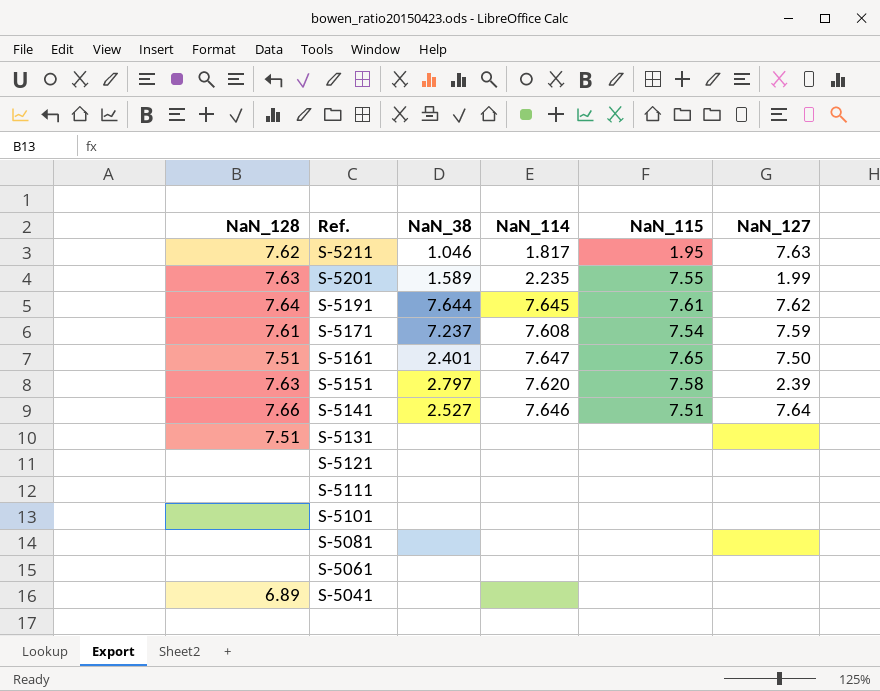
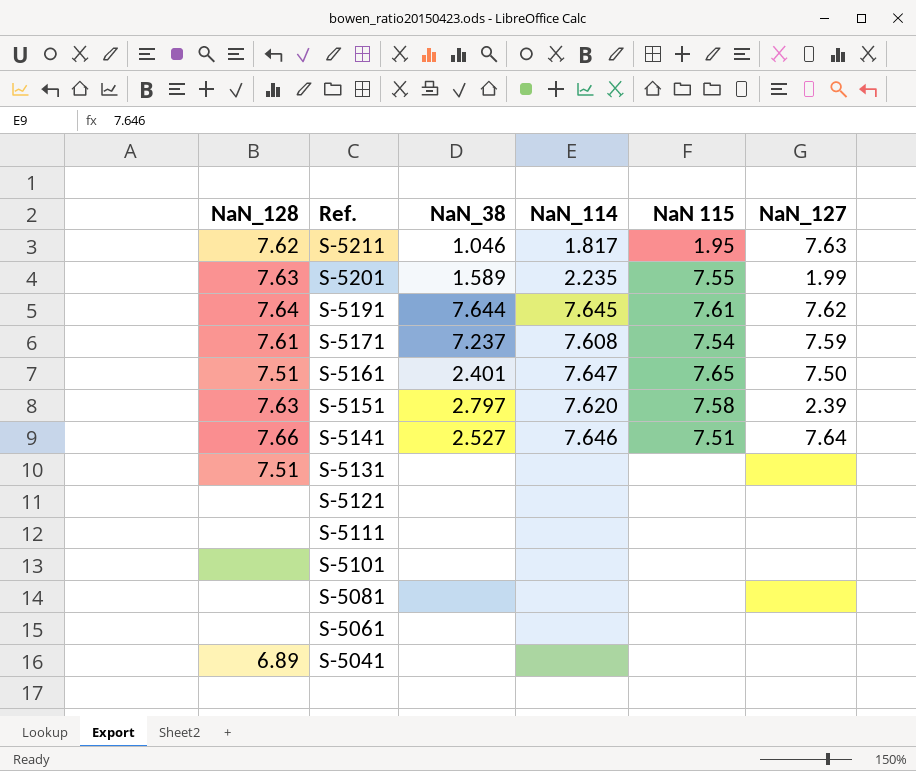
column name: NaN_115 -> NaN 115

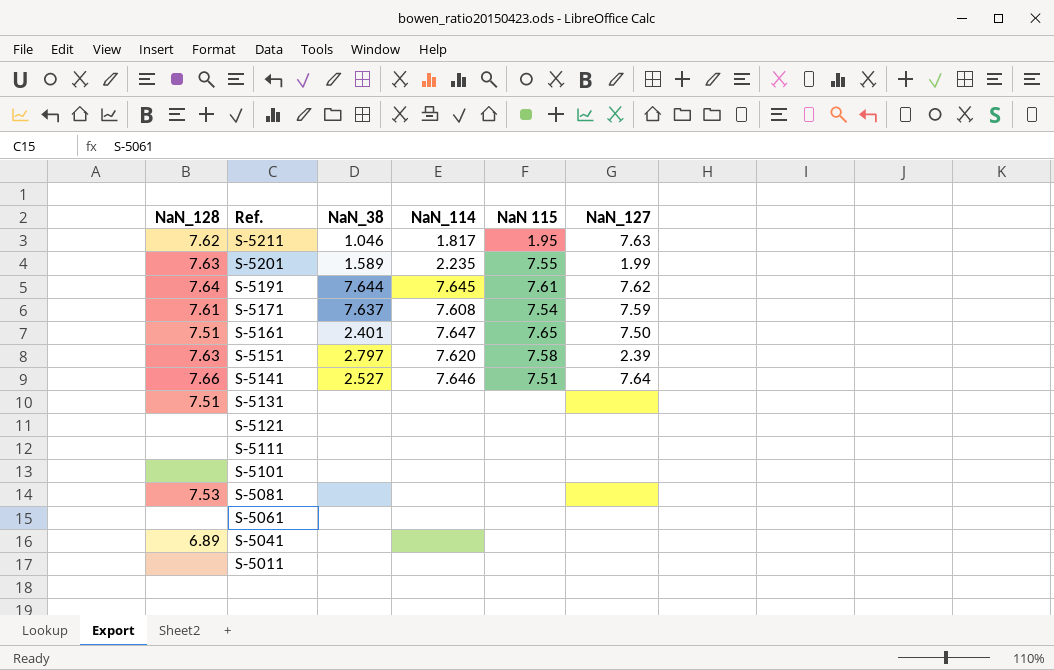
S-5171 | NaN_38: 7.237 -> 7.637
S-5081 | NaN_128: none -> 7.53
row S-5011: none -> none | none | none | none | none

